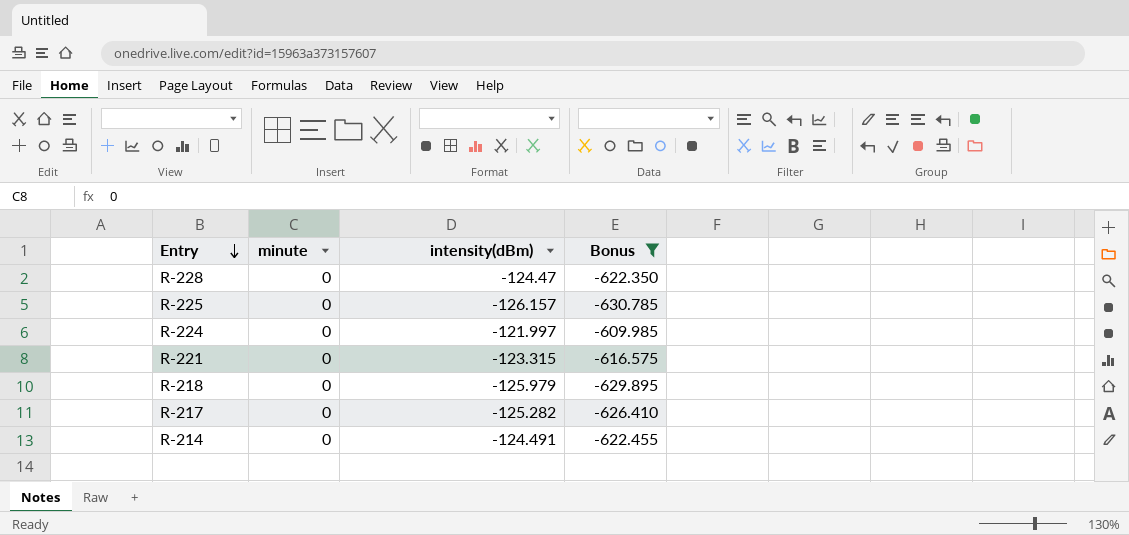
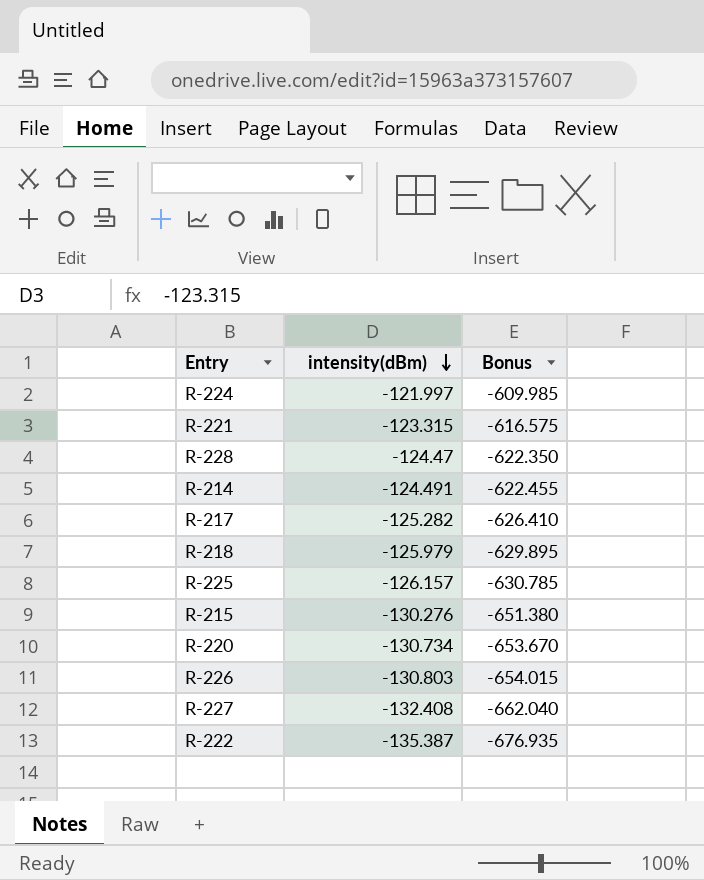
filter: Bonus >= -630.785 -> none
row order: Entry descending -> intensity(dBm) descending
column minute | position: 2 -> none

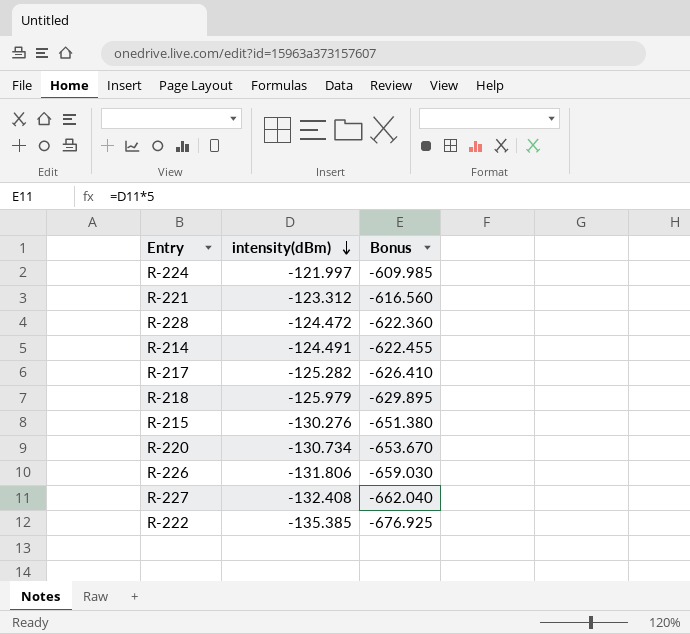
row R-225: -126.157 | -630.785 -> none
R-221 | intensity(dBm): -123.315 -> -123.312
R-221 | Bonus: -616.575 -> -616.560
R-228 | intensity(dBm): -124.47 -> -124.472
R-228 | Bonus: -622.350 -> -622.360
R-226 | intensity(dBm): -130.803 -> -131.806
R-226 | Bonus: -654.015 -> -659.030
R-222 | intensity(dBm): -135.387 -> -135.385
R-222 | Bonus: -676.935 -> -676.925

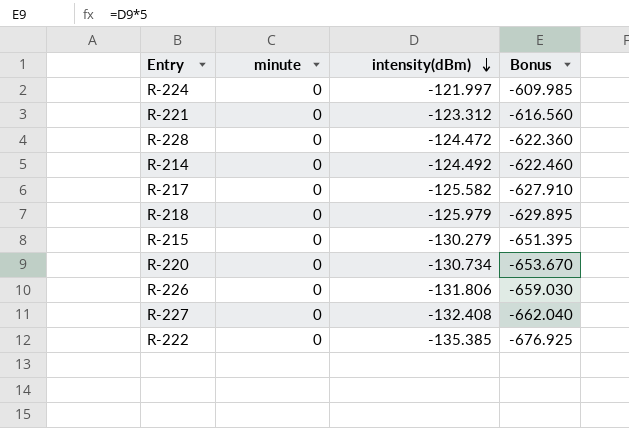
column minute | position: none -> 2
R-214 | intensity(dBm): -124.491 -> -124.492
R-214 | Bonus: -622.455 -> -622.460
R-217 | intensity(dBm): -125.282 -> -125.582
R-217 | Bonus: -626.410 -> -627.910
R-215 | intensity(dBm): -130.276 -> -130.279
R-215 | Bonus: -651.380 -> -651.395

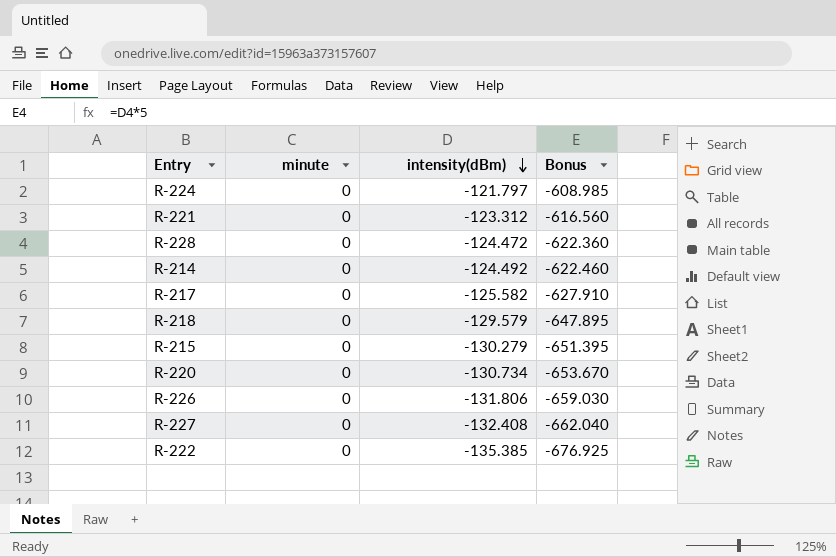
R-224 | intensity(dBm): -121.997 -> -121.797
R-224 | Bonus: -609.985 -> -608.985
R-218 | intensity(dBm): -125.979 -> -129.579
R-218 | Bonus: -629.895 -> -647.895

